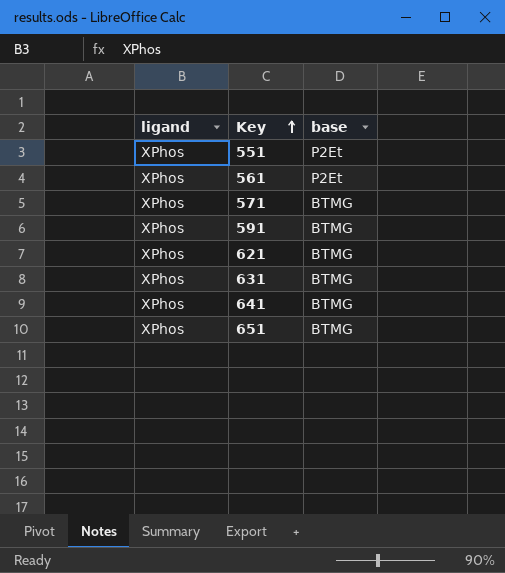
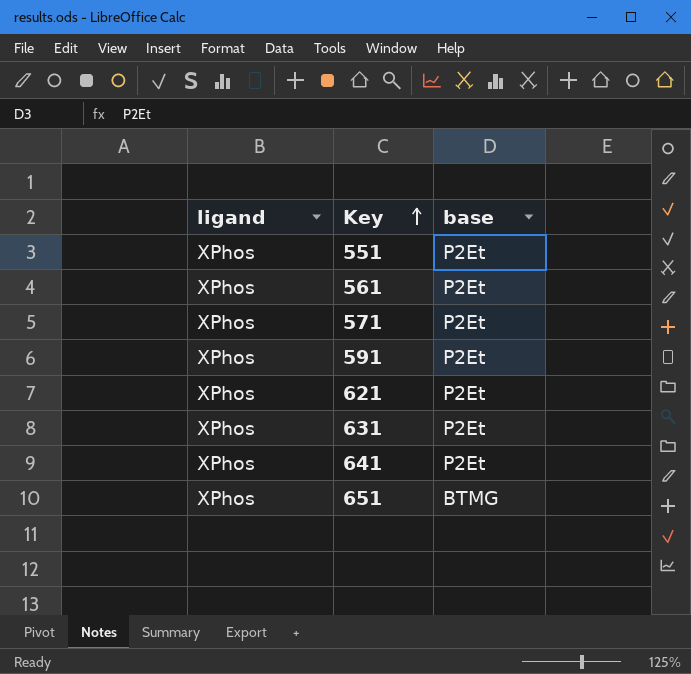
571 | base: BTMG -> P2Et
591 | base: BTMG -> P2Et
621 | base: BTMG -> P2Et
631 | base: BTMG -> P2Et
641 | base: BTMG -> P2Et

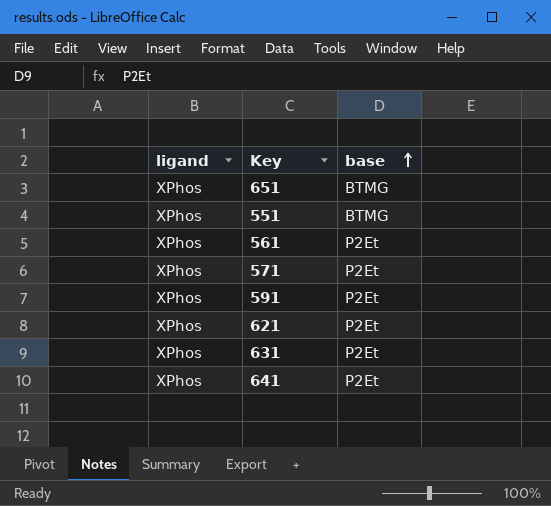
row order: Key ascending -> base ascending
551 | base: P2Et -> BTMG

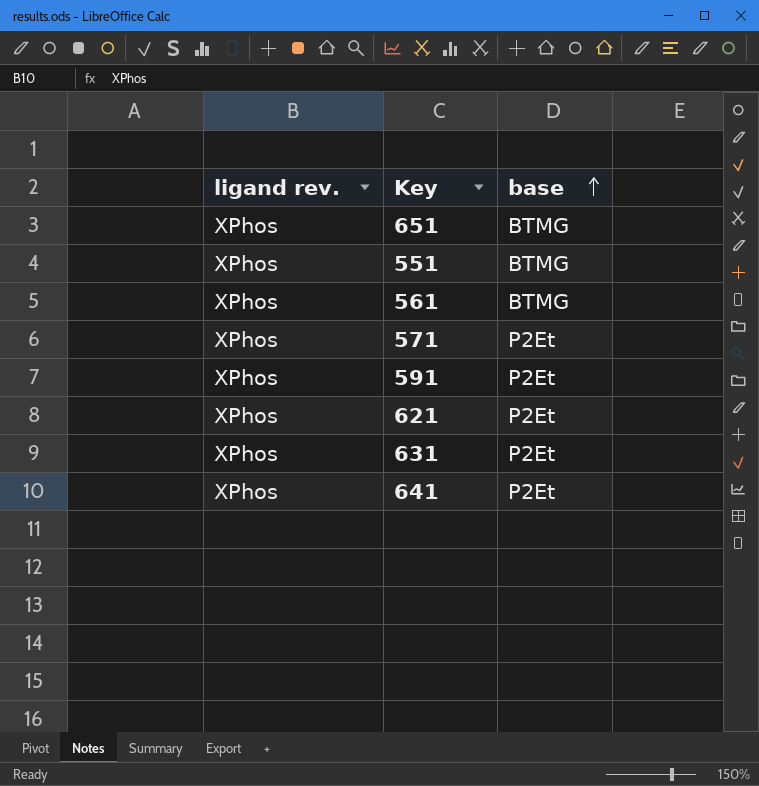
column name: ligand -> ligand rev.
561 | base: P2Et -> BTMG

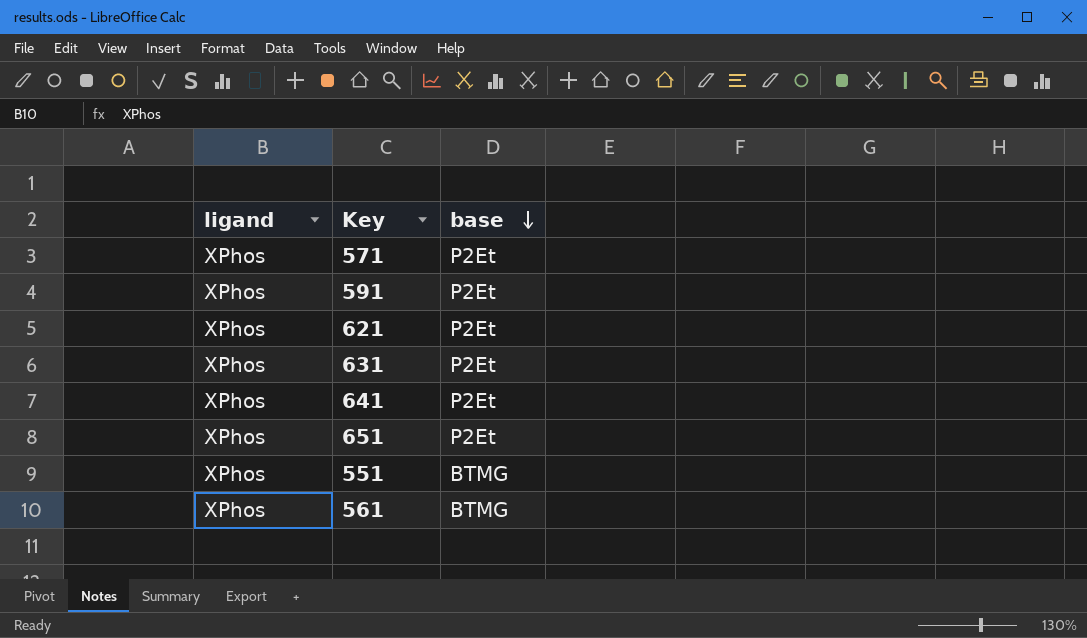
row order: base ascending -> base descending
column name: ligand rev. -> ligand
651 | base: BTMG -> P2Et

